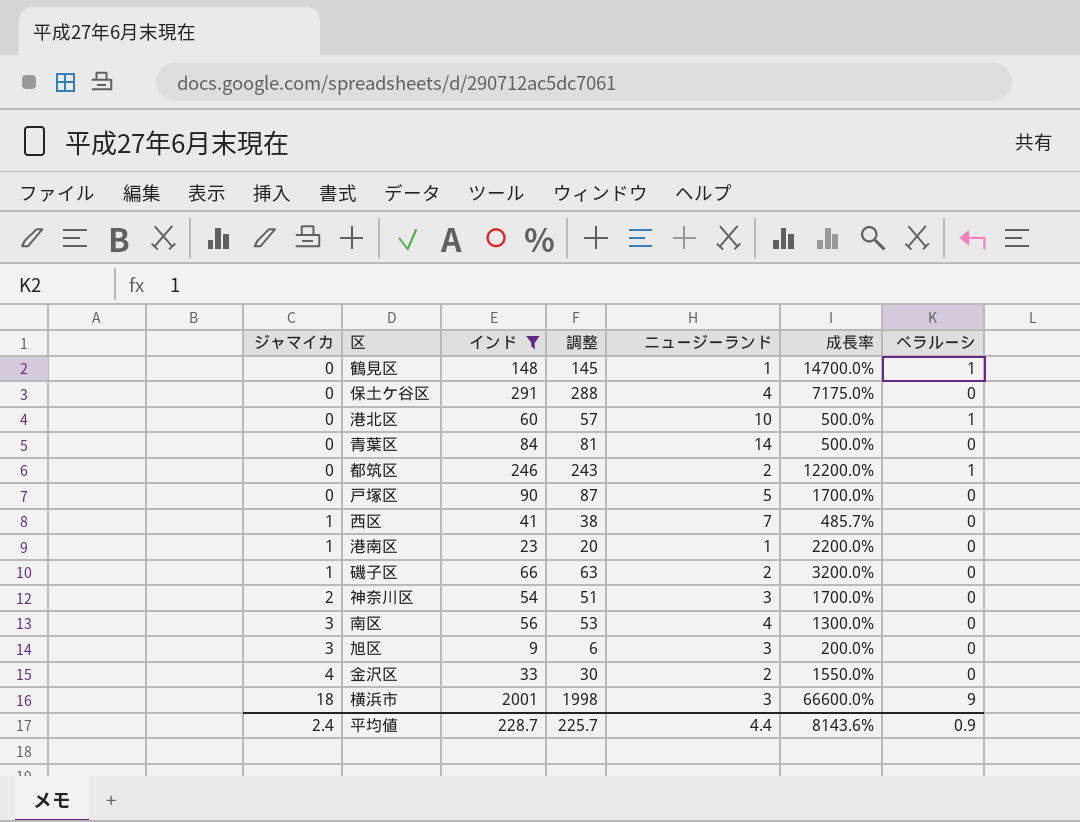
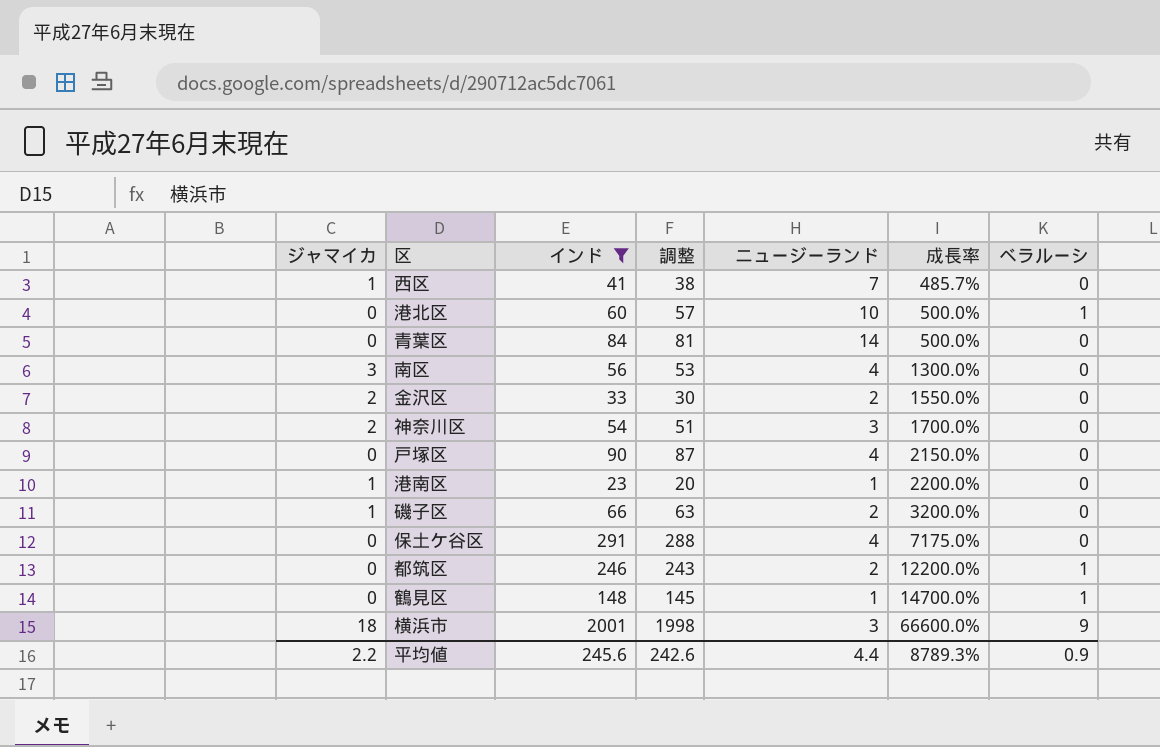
row order: ジャマイカ ascending -> 成長率 ascending
row 旭区: 3 | 9 | 6 | 3 | 200.0% | 0 -> none
金沢区 | ジャマイカ: 4 -> 2
戸塚区 | ニュージーランド: 5 -> 4
戸塚区 | 成長率: 1700.0% -> 2150.0%
平均値 | ジャマイカ: 2.4 -> 2.2
平均値 | インド: 228.7 -> 245.6
平均値 | 調整: 225.7 -> 242.6
平均値 | 成長率: 8143.6% -> 8789.3%

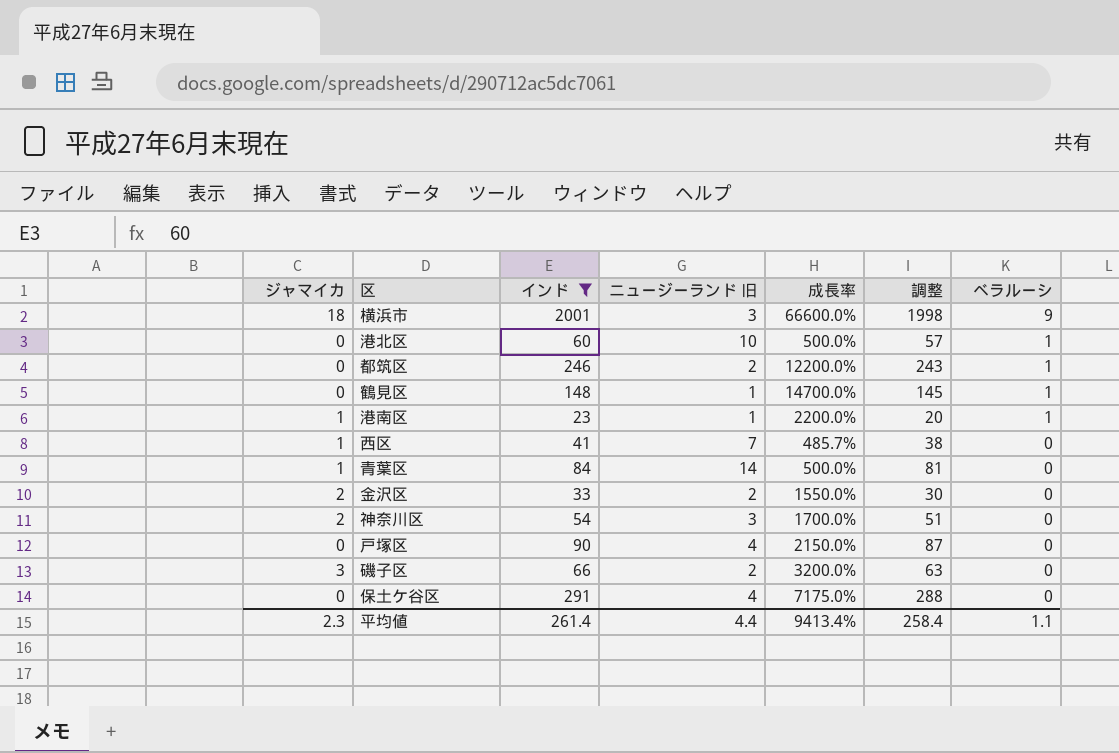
row order: 成長率 ascending -> ベラルーシ descending
column name: ニュージーランド -> ニュージーランド 旧
column 調整 | position: 4 -> 6
row 南区: 3 | 56 | 53 | 4 | 1300.0% | 0 -> none
港南区 | ベラルーシ: 0 -> 1
青葉区 | ジャマイカ: 0 -> 1
磯子区 | ジャマイカ: 1 -> 3
平均値 | ジャマイカ: 2.2 -> 2.3
平均値 | インド: 245.6 -> 261.4
平均値 | 成長率: 8789.3% -> 9413.4%
平均値 | 調整: 242.6 -> 258.4
平均値 | ベラルーシ: 0.9 -> 1.1

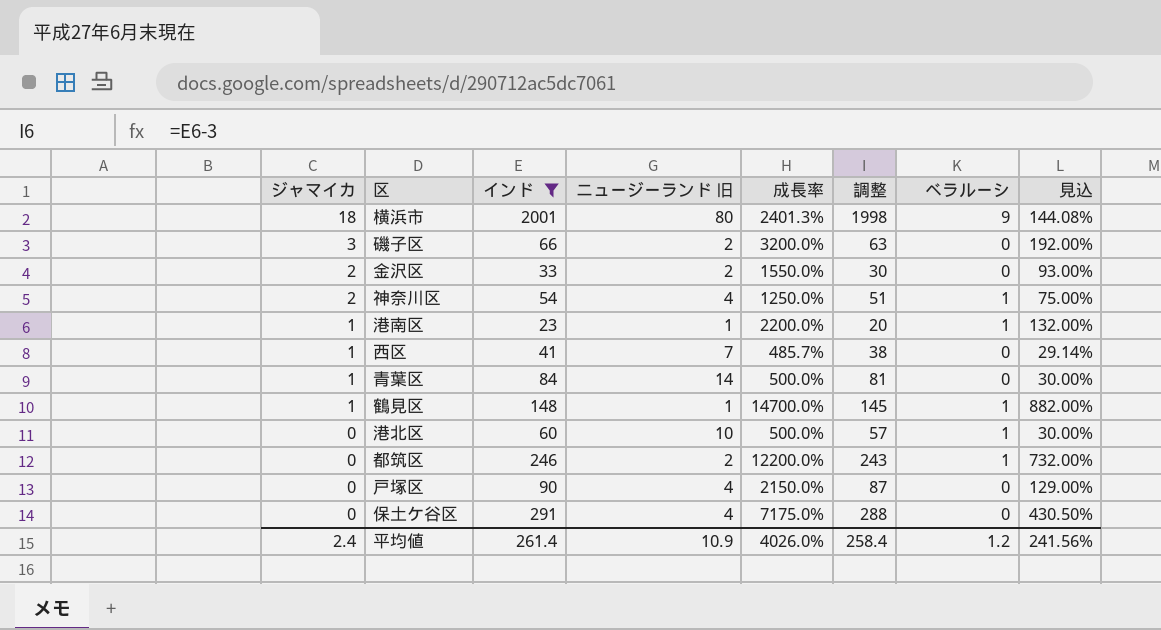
row order: ベラルーシ descending -> ジャマイカ descending
column 見込 | formula: none -> [成長率] * 0.06
横浜市 | ニュージーランド 旧: 3 -> 80
横浜市 | 成長率: 66600.0% -> 2401.3%
神奈川区 | ニュージーランド 旧: 3 -> 4
神奈川区 | 成長率: 1700.0% -> 1250.0%
神奈川区 | ベラルーシ: 0 -> 1
鶴見区 | ジャマイカ: 0 -> 1
平均値 | ジャマイカ: 2.3 -> 2.4
平均値 | ニュージーランド 旧: 4.4 -> 10.9
平均値 | 成長率: 9413.4% -> 4026.0%
平均値 | ベラルーシ: 1.1 -> 1.2

